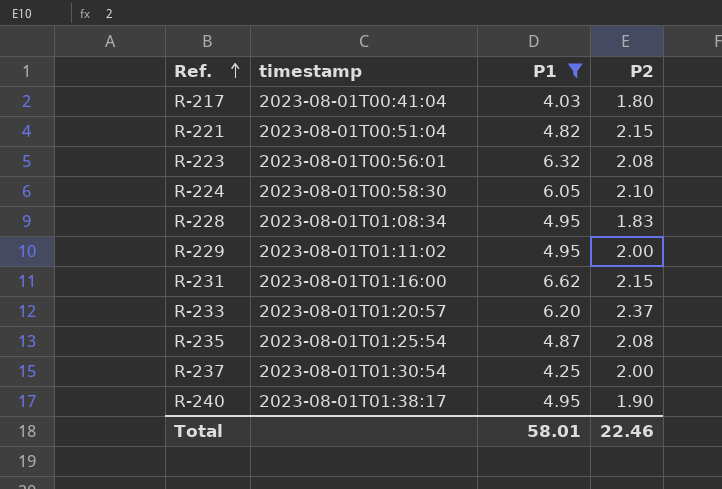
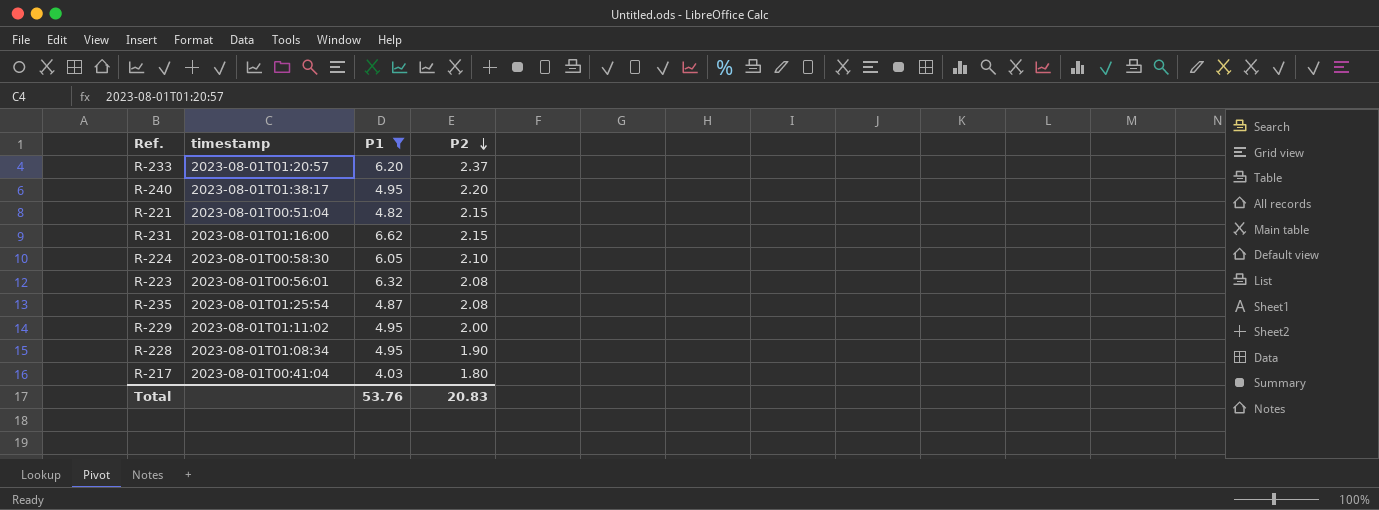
row order: Ref. ascending -> P2 descending
row R-237: 2023-08-01T01:30:54 | 4.25 | 2.00 -> none
R-240 | P2: 1.90 -> 2.20
R-228 | P2: 1.83 -> 1.90
Total | P1: 58.01 -> 53.76
Total | P2: 22.46 -> 20.83

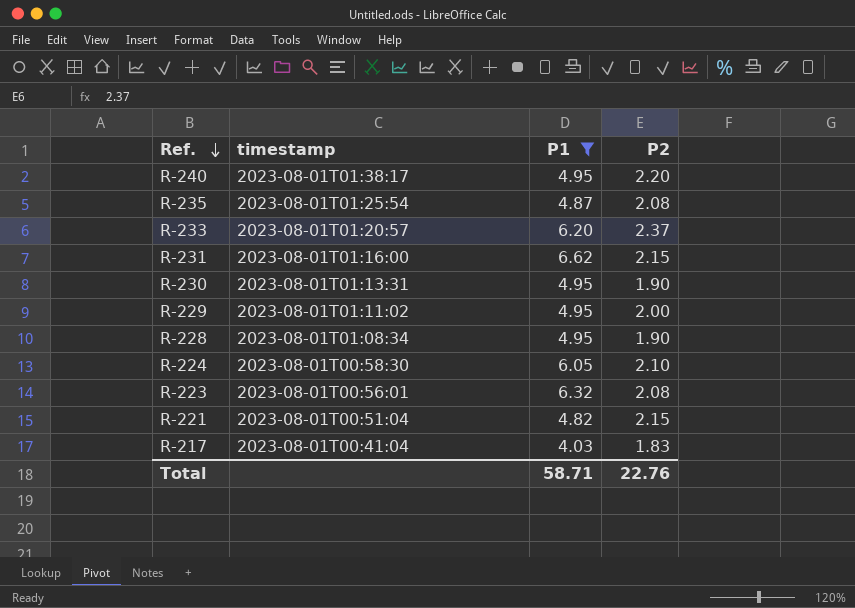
row order: P2 descending -> Ref. descending
row R-230: none -> 2023-08-01T01:13:31 | 4.95 | 1.90
R-217 | P2: 1.80 -> 1.83
Total | P1: 53.76 -> 58.71
Total | P2: 20.83 -> 22.76

